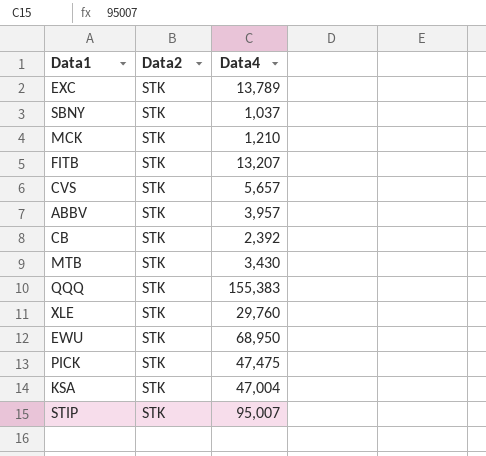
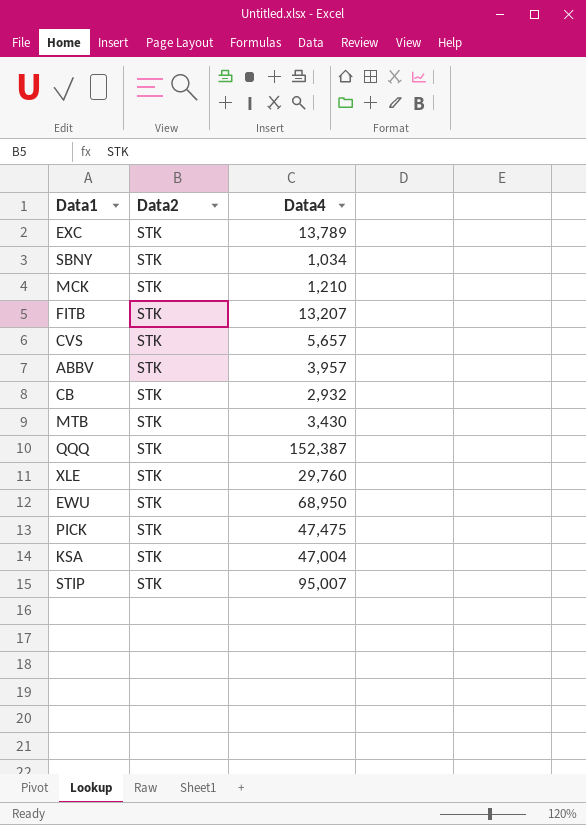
SBNY | Data4: 1,037 -> 1,034
CB | Data4: 2,392 -> 2,932
QQQ | Data4: 155,383 -> 152,387

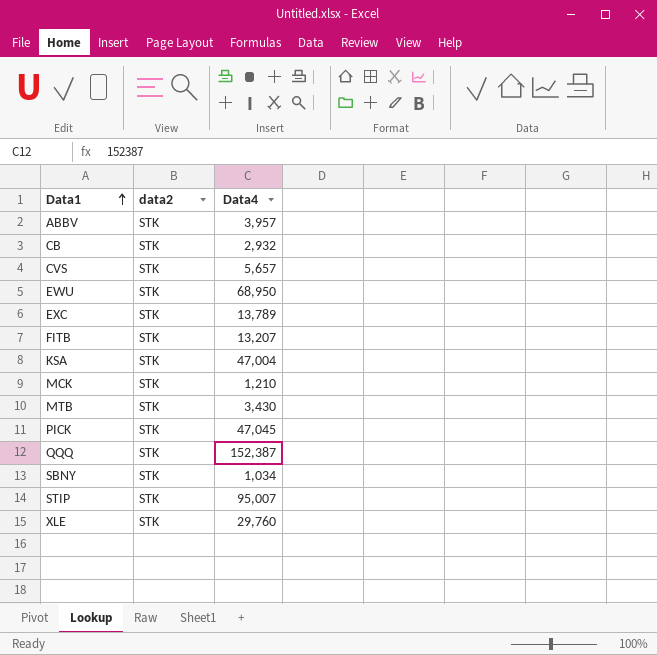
row order: none -> Data1 ascending
column name: Data2 -> data2
PICK | Data4: 47,475 -> 47,045

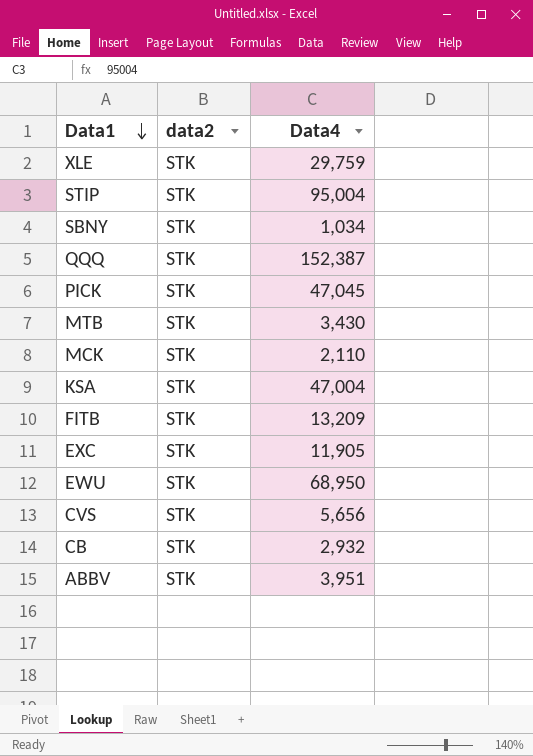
row order: Data1 ascending -> Data1 descending
XLE | Data4: 29,760 -> 29,759
STIP | Data4: 95,007 -> 95,004
MCK | Data4: 1,210 -> 2,110
FITB | Data4: 13,207 -> 13,209
EXC | Data4: 13,789 -> 11,905
CVS | Data4: 5,657 -> 5,656
ABBV | Data4: 3,957 -> 3,951

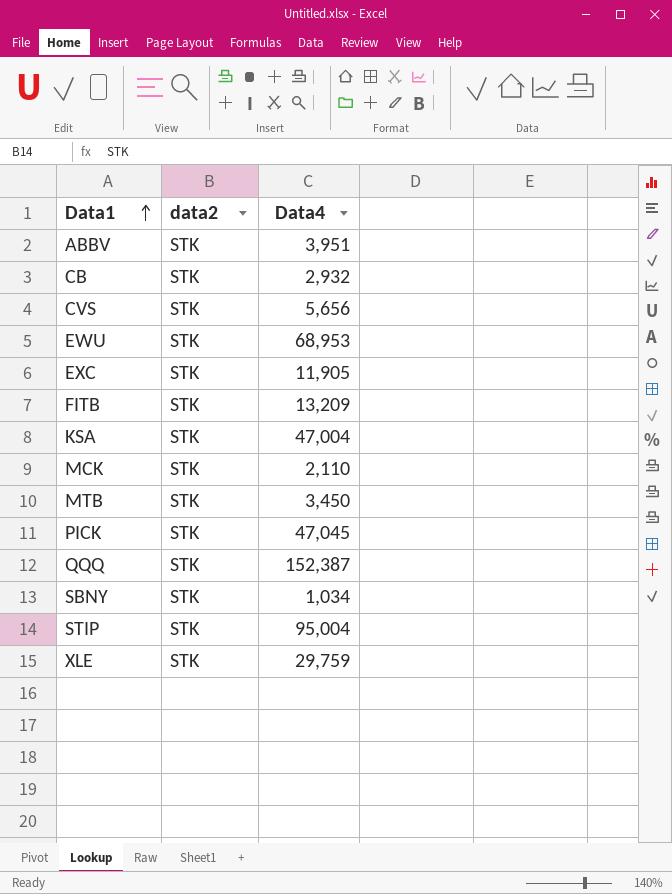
row order: Data1 descending -> Data1 ascending
EWU | Data4: 68,950 -> 68,953
MTB | Data4: 3,430 -> 3,450

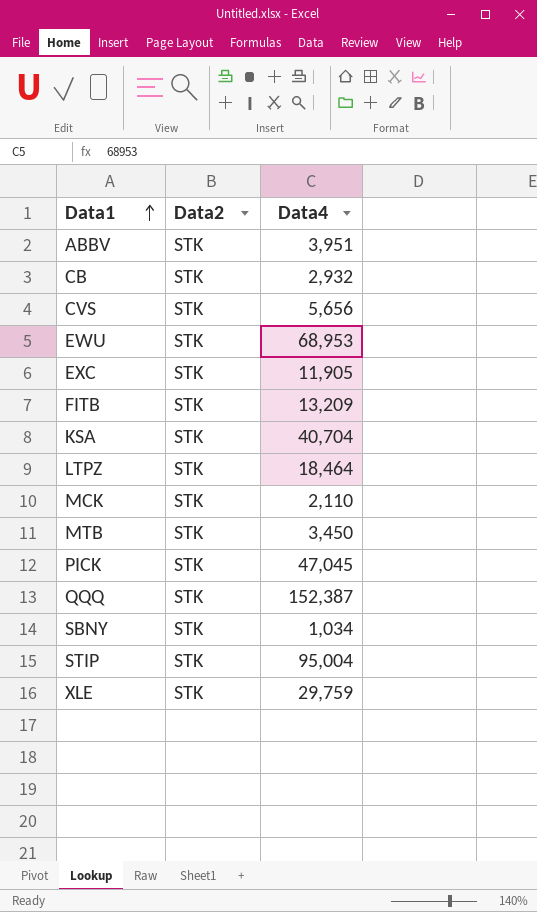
column name: data2 -> Data2
KSA | Data4: 47,004 -> 40,704
row LTPZ: none -> STK | 18,464

